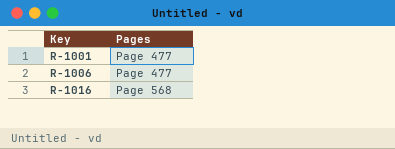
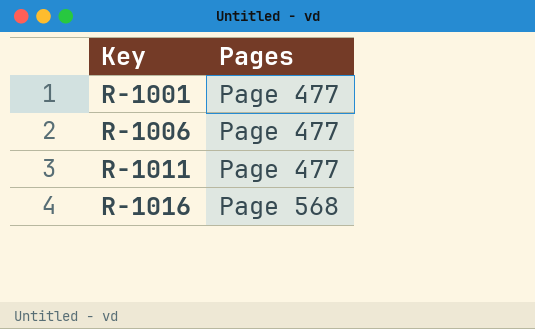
row R-1011: none -> Page 477

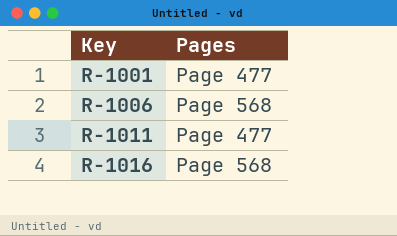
R-1006 | Pages: Page 477 -> Page 568

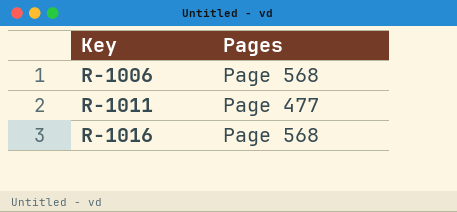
row R-1001: Page 477 -> none

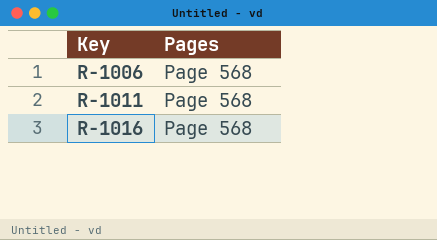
R-1011 | Pages: Page 477 -> Page 568

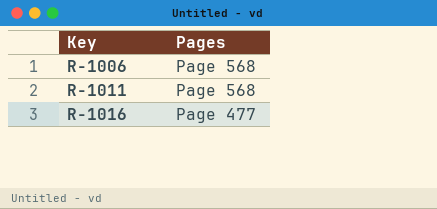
R-1016 | Pages: Page 568 -> Page 477

